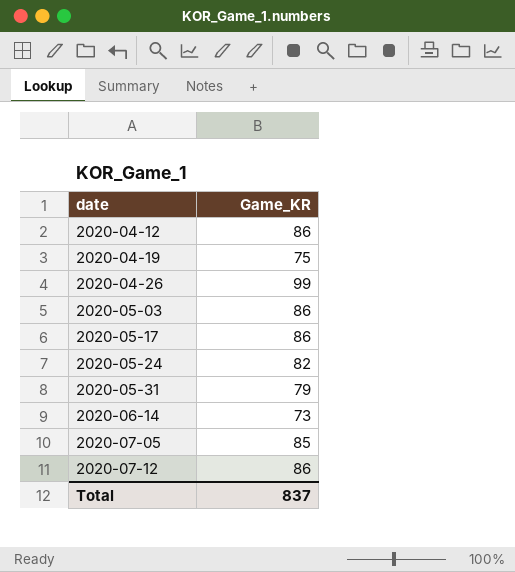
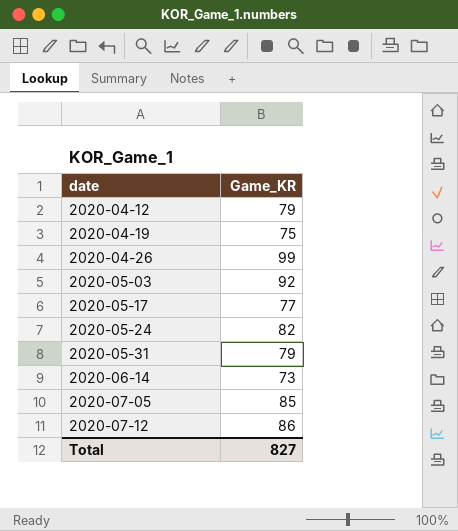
2020-04-12 | Game_KR: 86 -> 79
2020-05-03 | Game_KR: 86 -> 92
2020-05-17 | Game_KR: 86 -> 77
Total | Game_KR: 837 -> 827

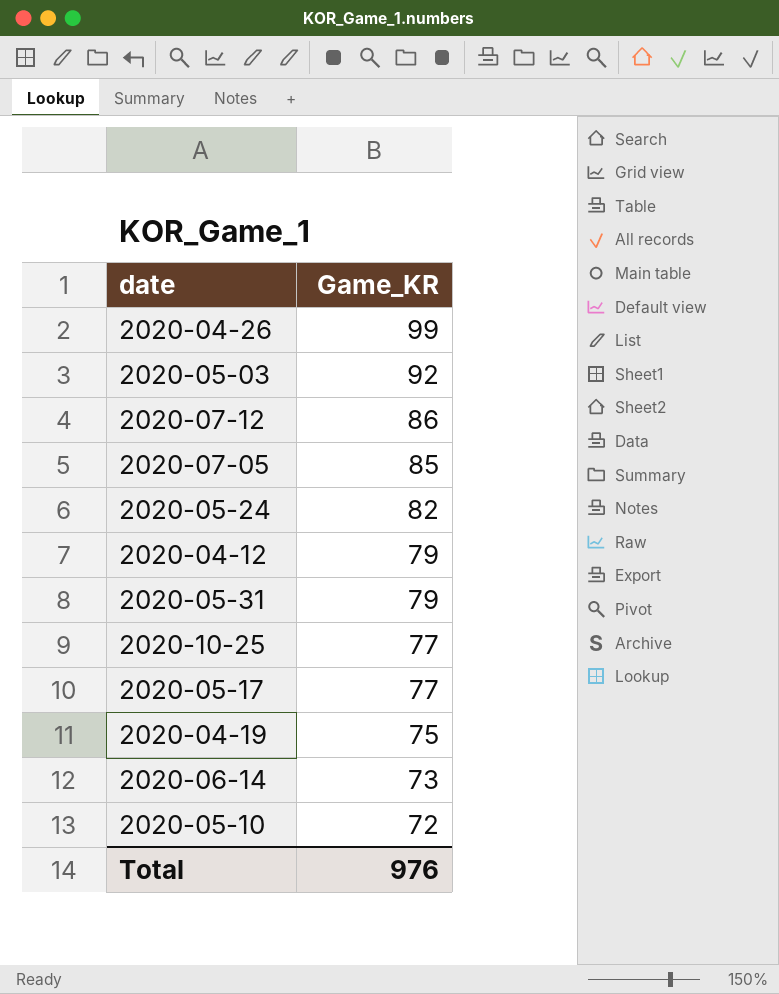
row order: date ascending -> Game_KR descending
row 2020-10-25: none -> 77
row 2020-05-10: none -> 72
Total | Game_KR: 827 -> 976

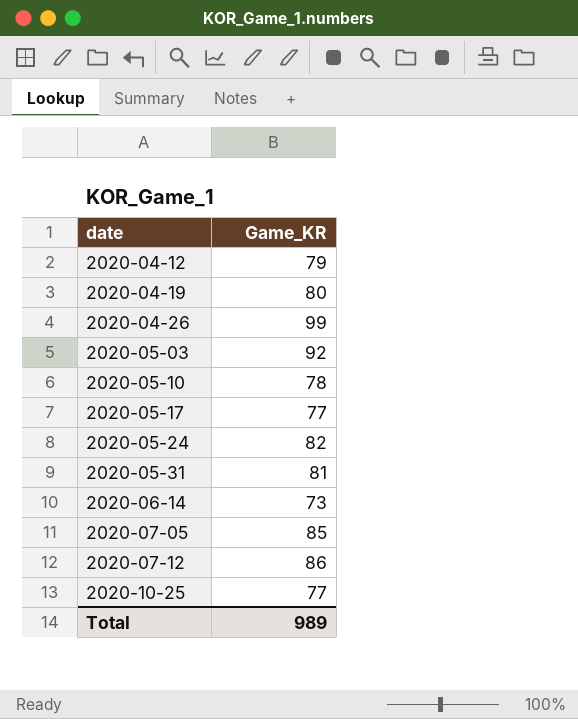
row order: Game_KR descending -> date ascending
2020-04-19 | Game_KR: 75 -> 80
2020-05-10 | Game_KR: 72 -> 78
2020-05-31 | Game_KR: 79 -> 81
Total | Game_KR: 976 -> 989

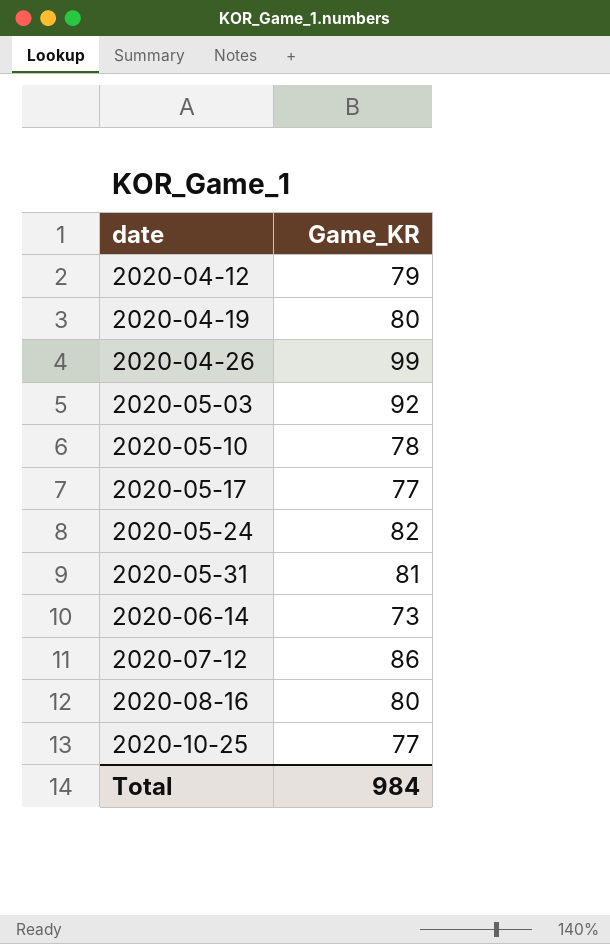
row 2020-07-05: 85 -> none
row 2020-08-16: none -> 80
Total | Game_KR: 989 -> 984

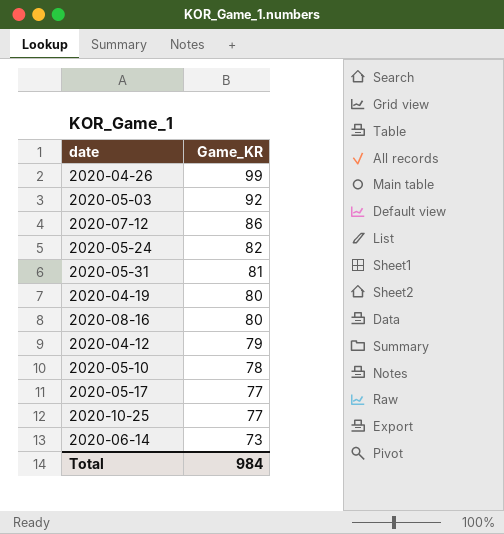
row order: date ascending -> Game_KR descending

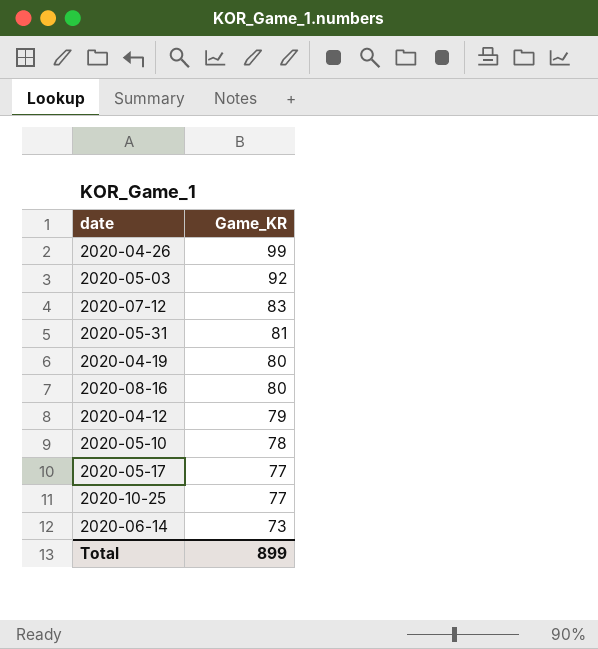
row 2020-05-24: 82 -> none
2020-07-12 | Game_KR: 86 -> 83
Total | Game_KR: 984 -> 899

